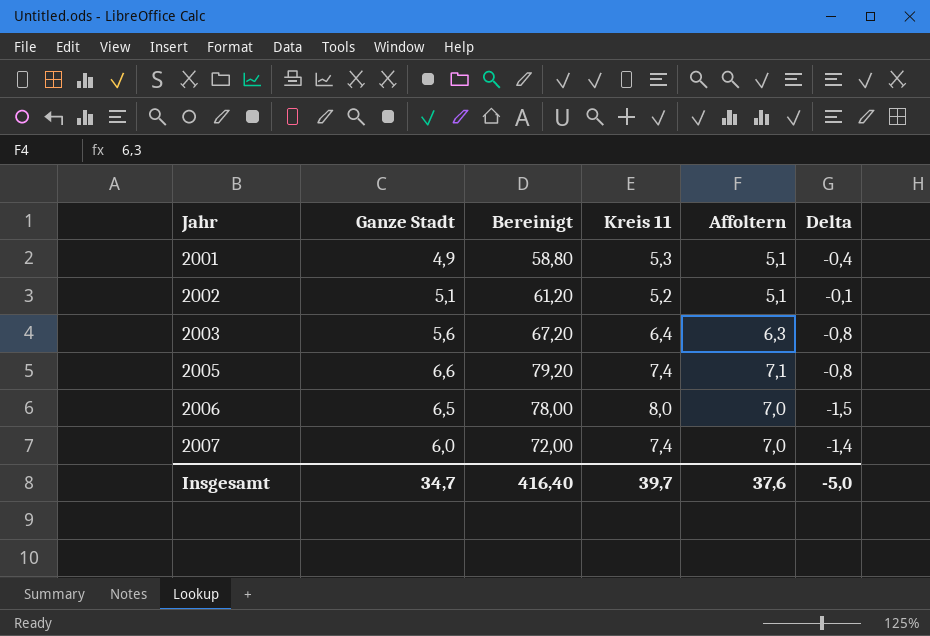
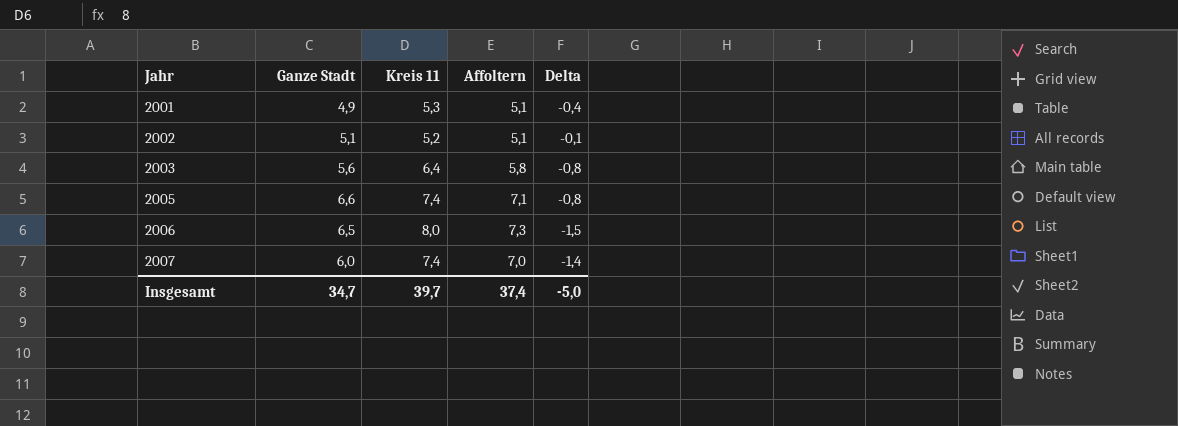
column Bereinigt | formula: [Ganze Stadt] * 12 -> none
2003 | Affoltern: 6,3 -> 5,8
2006 | Affoltern: 7,0 -> 7,3
Insgesamt | Affoltern: 37,6 -> 37,4

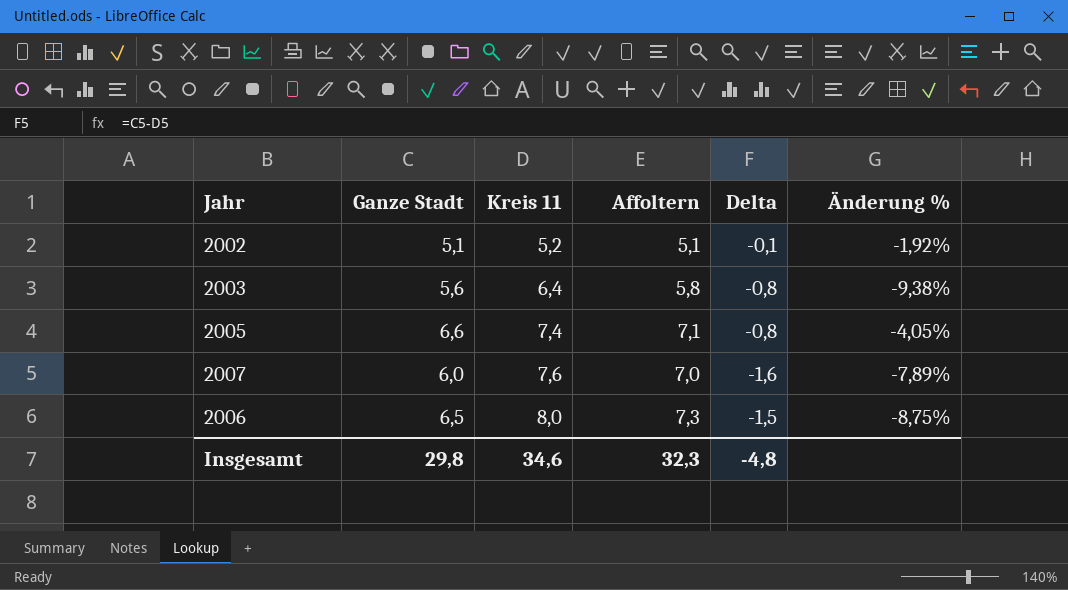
row order: Jahr ascending -> Kreis 11 ascending
column Änderung % | formula: none -> ([Affoltern] - [Kreis 11]) / [Kreis 11]
row 2001: 4,9 | 5,3 | 5,1 | -0,4 -> none
2007 | Kreis 11: 7,4 -> 7,6
2007 | Delta: -1,4 -> -1,6
Insgesamt | Ganze Stadt: 34,7 -> 29,8
Insgesamt | Kreis 11: 39,7 -> 34,6
Insgesamt | Affoltern: 37,4 -> 32,3
Insgesamt | Delta: -5,0 -> -4,8

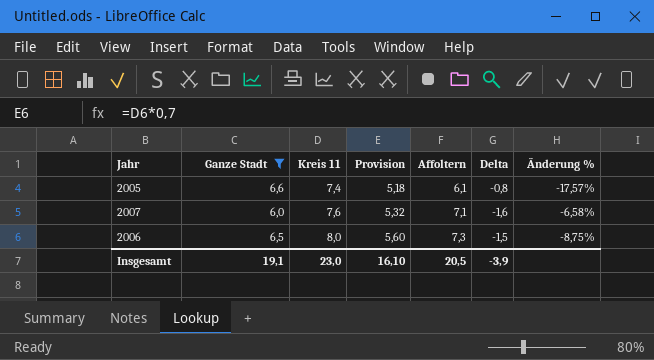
filter: none -> Ganze Stadt >= 6,0
column Provision | formula: none -> [Kreis 11] * 0,7
2005 | Affoltern: 7,1 -> 6,1
2005 | Änderung %: -4,05% -> -17,57%
2007 | Affoltern: 7,0 -> 7,1
2007 | Änderung %: -7,89% -> -6,58%
Insgesamt | Ganze Stadt: 29,8 -> 19,1
Insgesamt | Kreis 11: 34,6 -> 23,0
Insgesamt | Affoltern: 32,3 -> 20,5
Insgesamt | Delta: -4,8 -> -3,9

